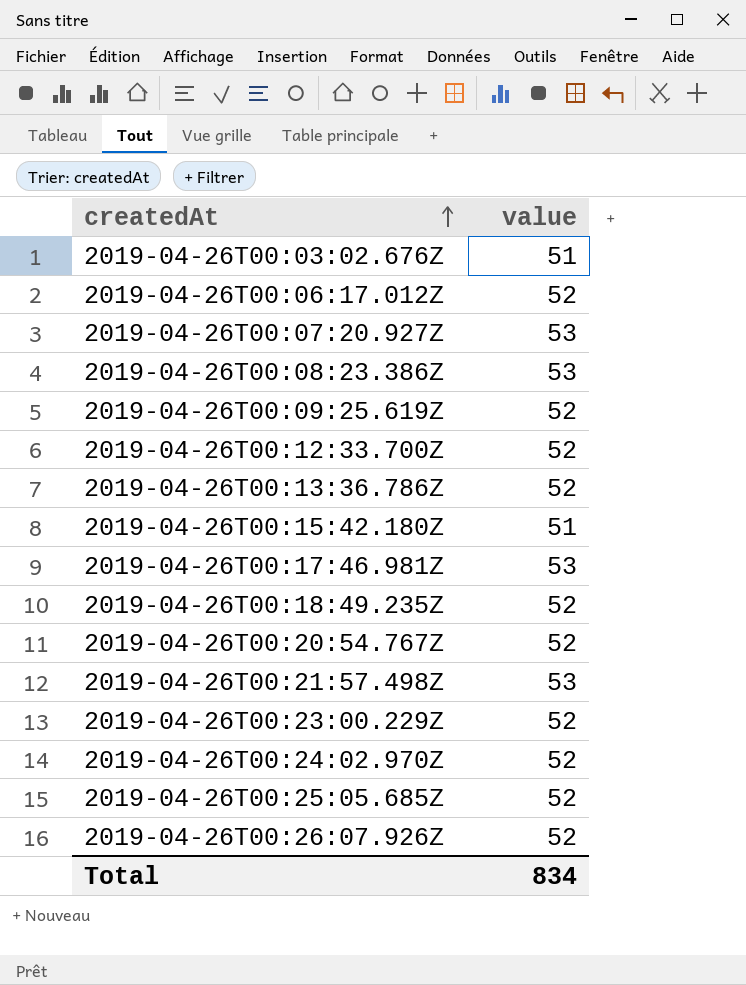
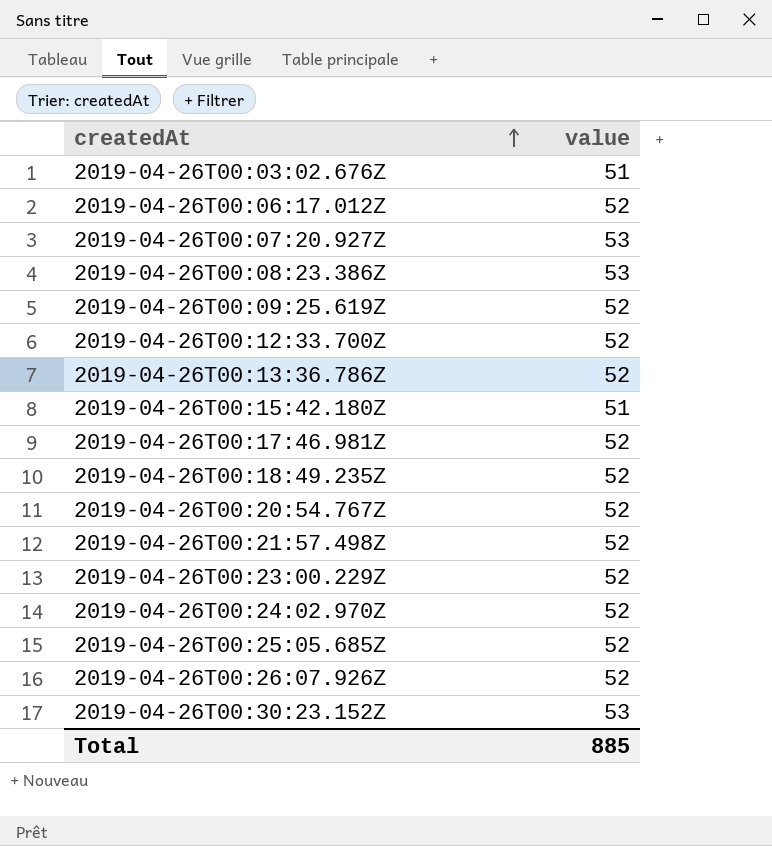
2019-04-26T00:17:46.981Z | value: 53 -> 52
2019-04-26T00:21:57.498Z | value: 53 -> 52
row 2019-04-26T00:30:23.152Z: none -> 53
Total | value: 834 -> 885

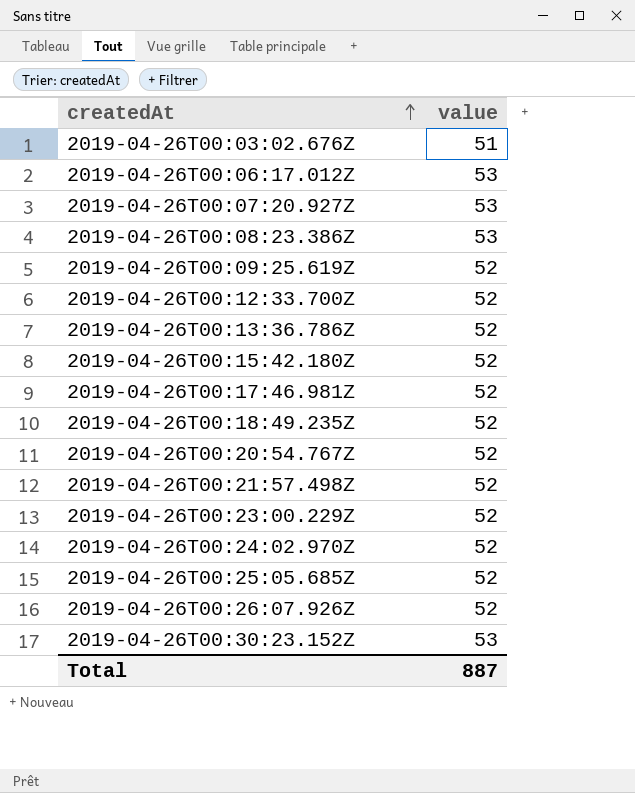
2019-04-26T00:06:17.012Z | value: 52 -> 53
2019-04-26T00:15:42.180Z | value: 51 -> 52
Total | value: 885 -> 887

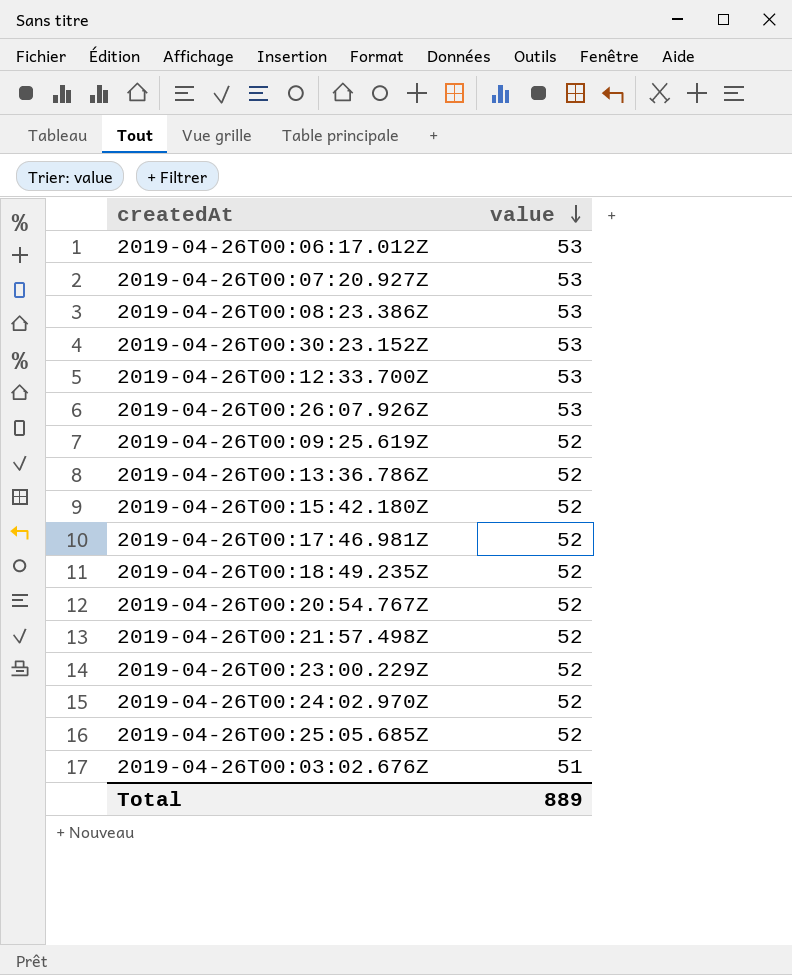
row order: createdAt ascending -> value descending
2019-04-26T00:12:33.700Z | value: 52 -> 53
2019-04-26T00:26:07.926Z | value: 52 -> 53
Total | value: 887 -> 889

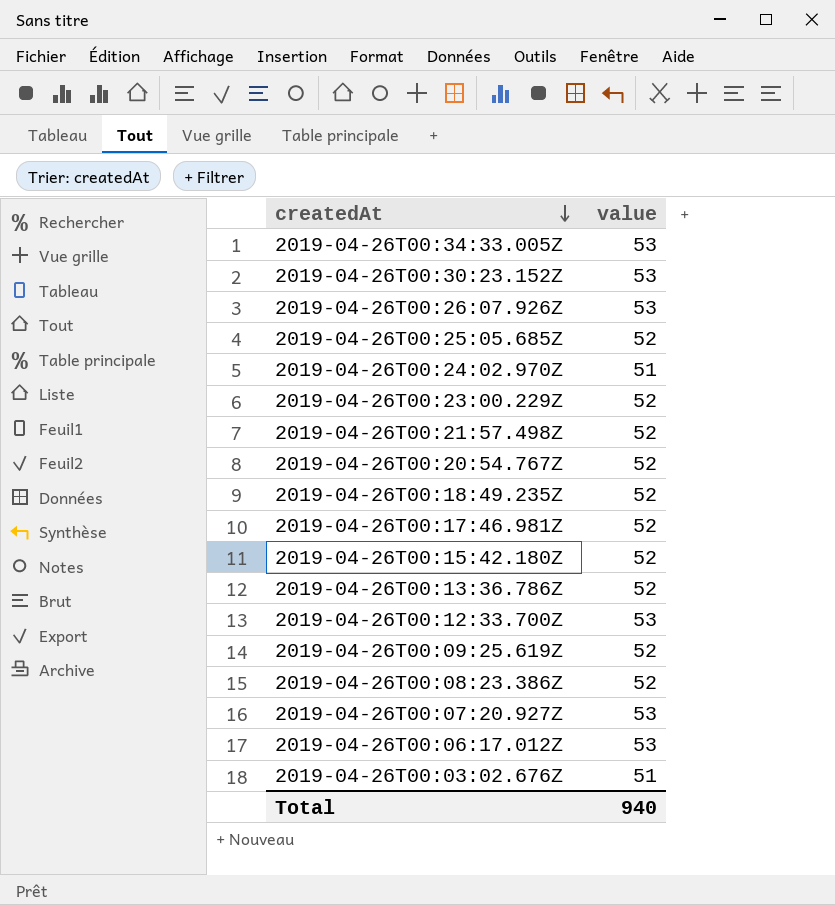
row order: value descending -> createdAt descending
row 2019-04-26T00:34:33.005Z: none -> 53
2019-04-26T00:24:02.970Z | value: 52 -> 51
2019-04-26T00:08:23.386Z | value: 53 -> 52
Total | value: 889 -> 940

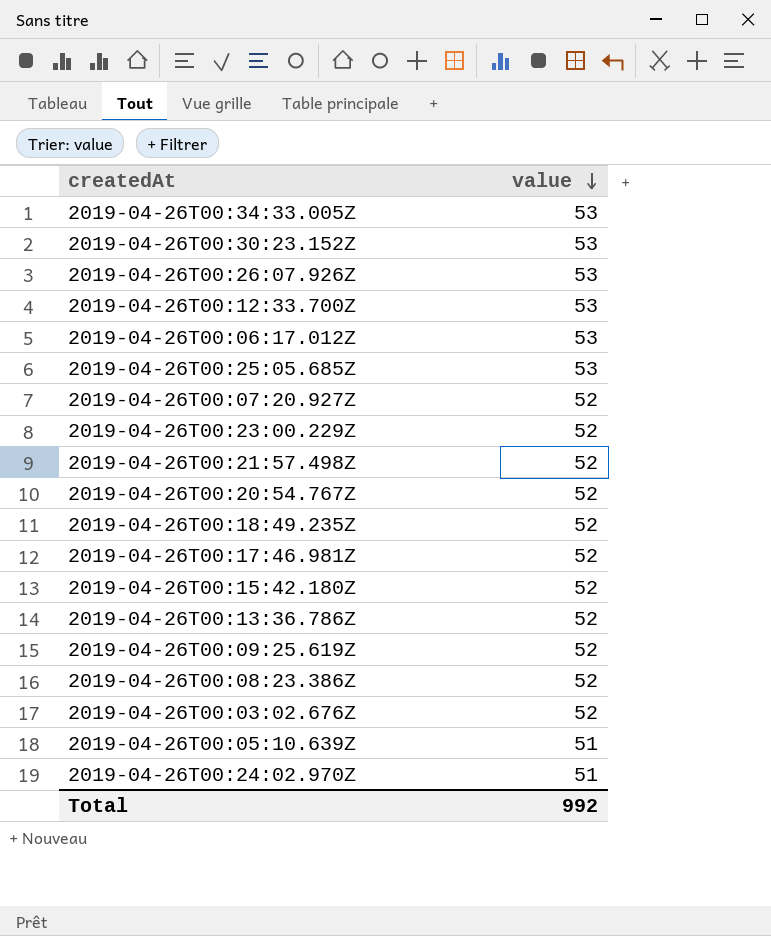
row order: createdAt descending -> value descending
2019-04-26T00:25:05.685Z | value: 52 -> 53
2019-04-26T00:07:20.927Z | value: 53 -> 52
2019-04-26T00:03:02.676Z | value: 51 -> 52
row 2019-04-26T00:05:10.639Z: none -> 51
Total | value: 940 -> 992

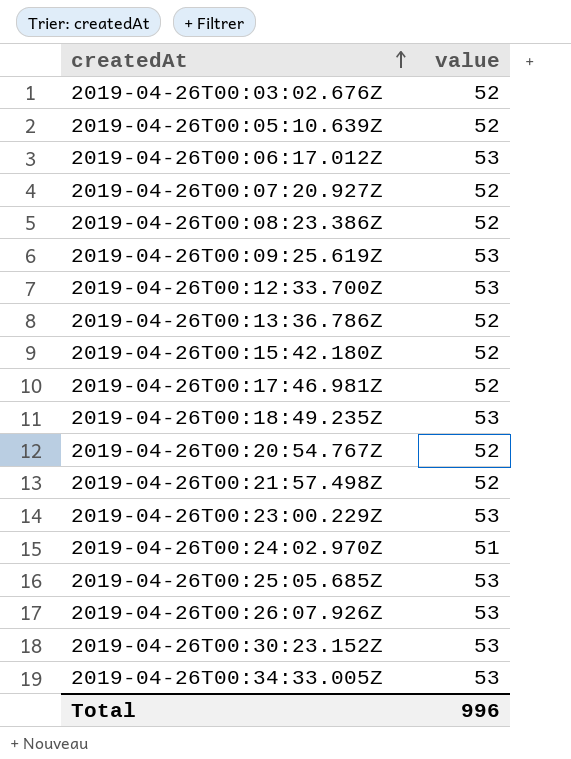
row order: value descending -> createdAt ascending
2019-04-26T00:05:10.639Z | value: 51 -> 52
2019-04-26T00:09:25.619Z | value: 52 -> 53
2019-04-26T00:18:49.235Z | value: 52 -> 53
2019-04-26T00:23:00.229Z | value: 52 -> 53
Total | value: 992 -> 996

